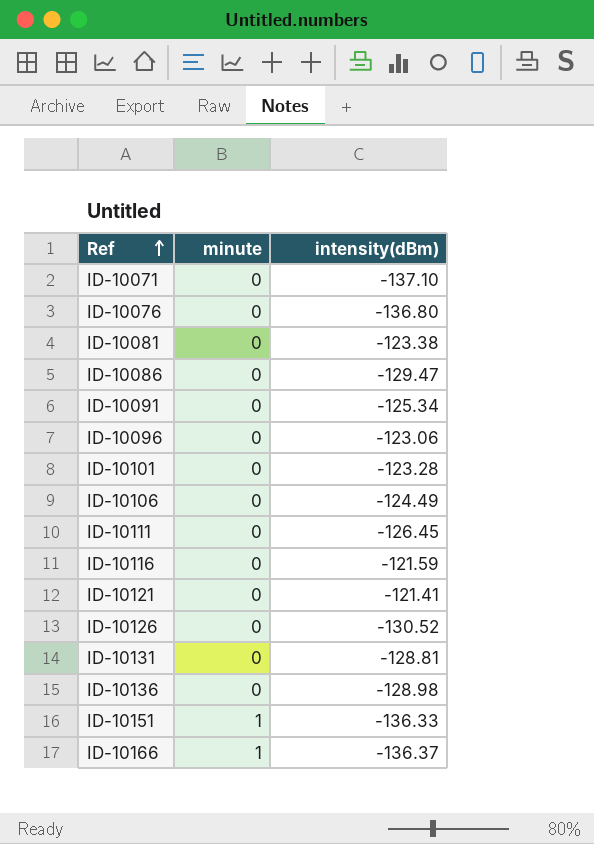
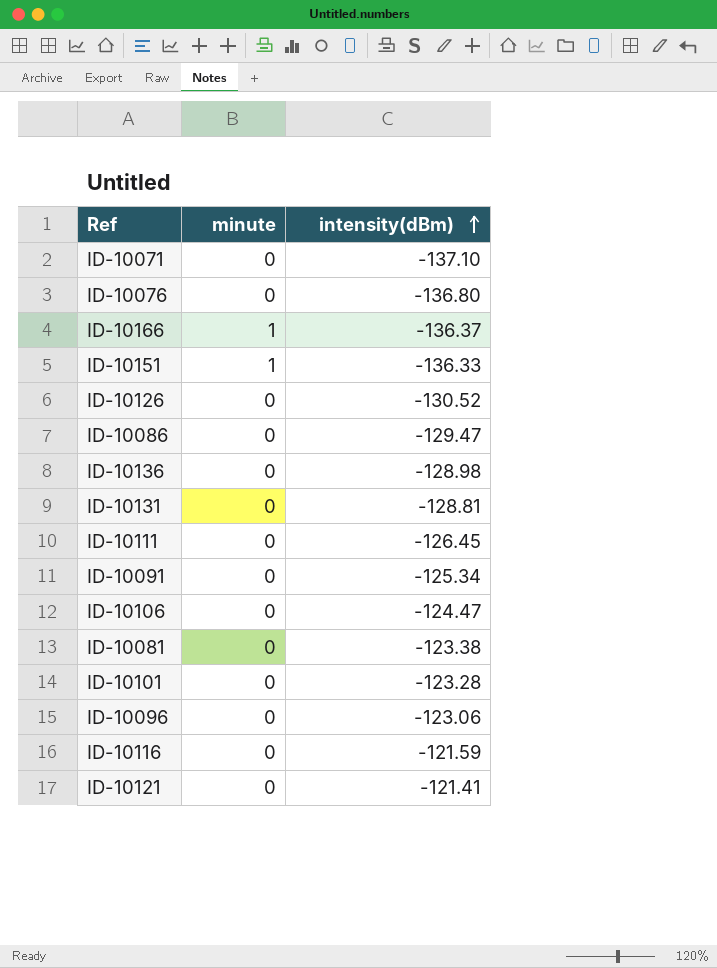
row order: Ref ascending -> intensity(dBm) ascending
ID-10106 | intensity(dBm): -124.49 -> -124.47

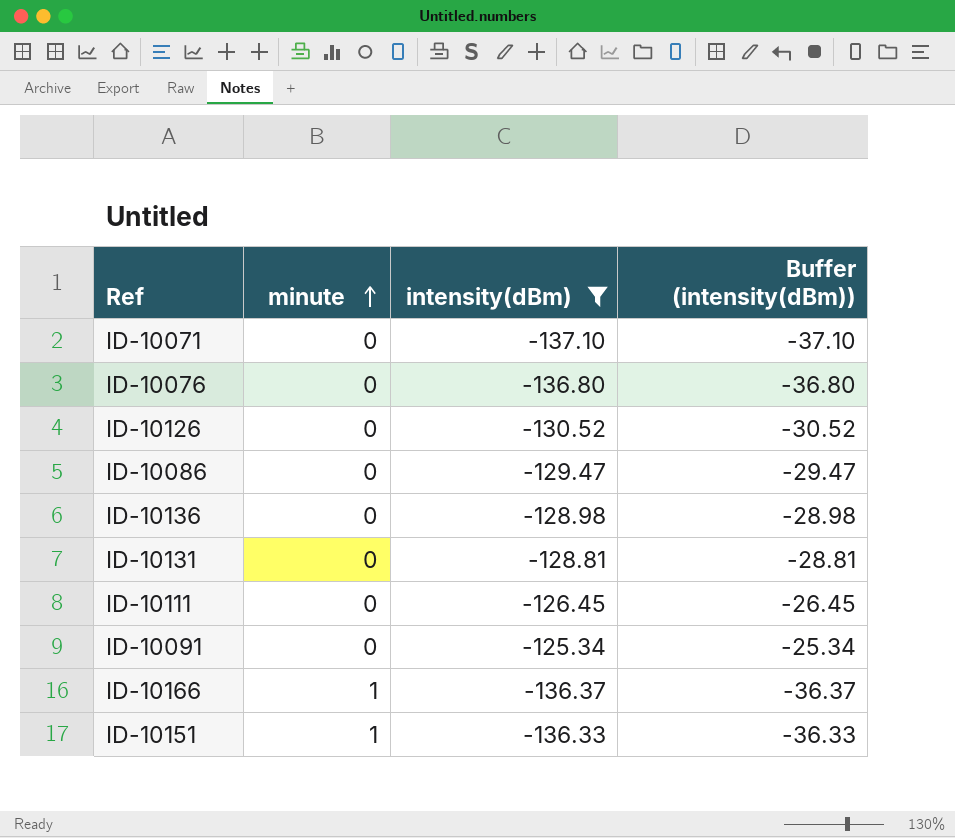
filter: none -> intensity(dBm) <= -125.34
row order: intensity(dBm) ascending -> minute ascending
column Buffer (intensity(dBm)) | formula: none -> [intensity(dBm)] + 100

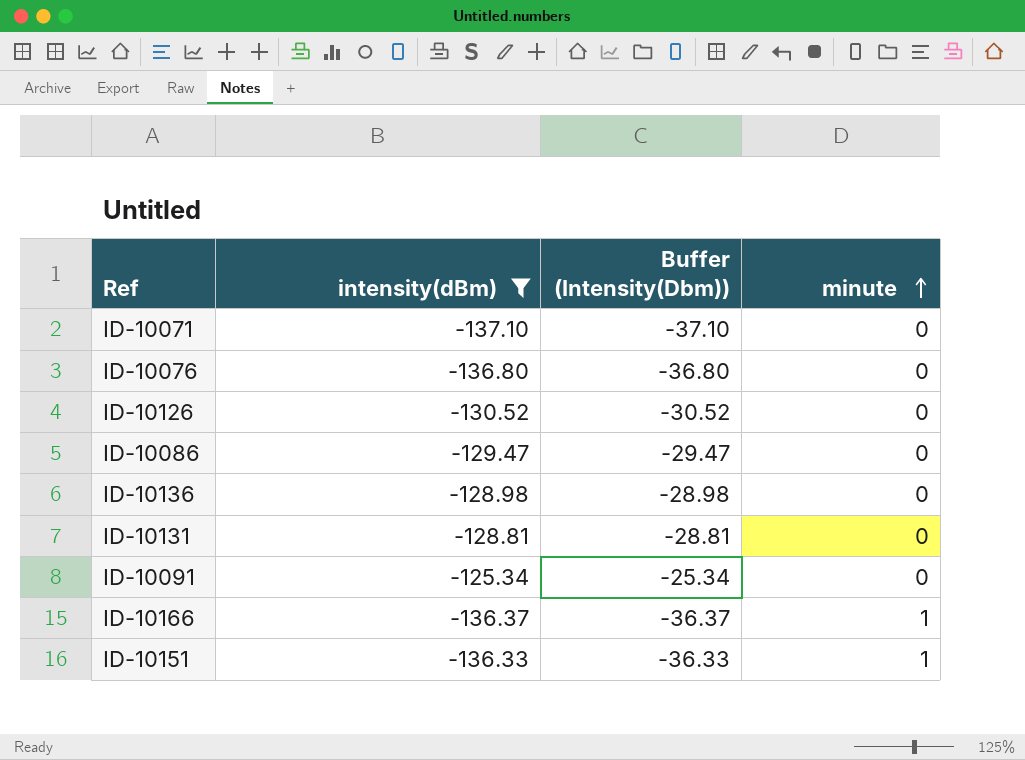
column name: Buffer (intensity(dBm)) -> Buffer (Intensity(Dbm))
column minute | position: 2 -> 4
row ID-10111: 0 | -126.45 | -26.45 -> none

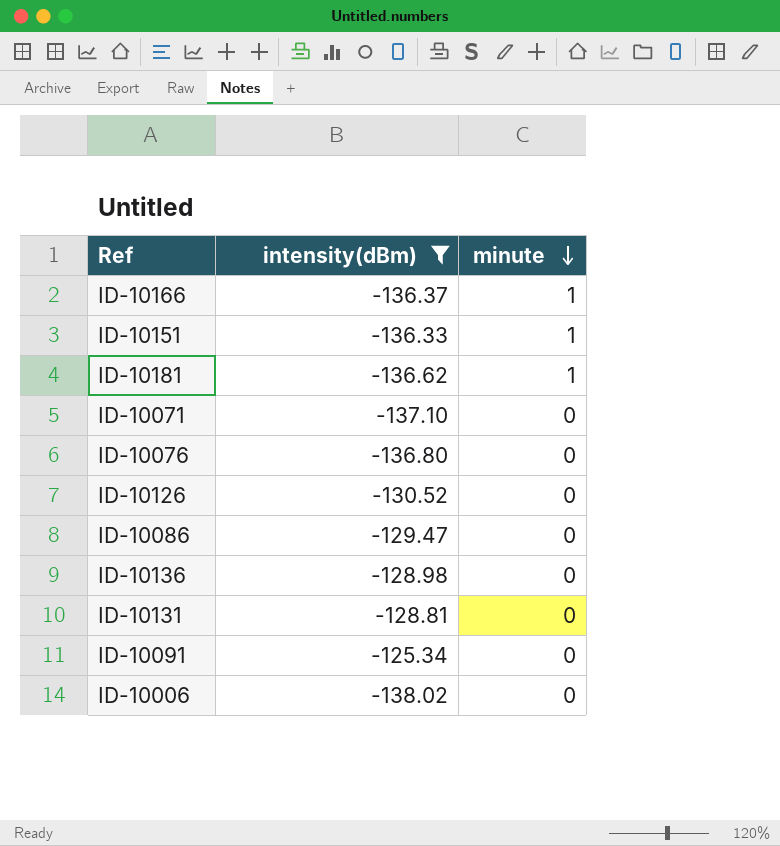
row order: minute ascending -> minute descending
column Buffer (Intensity(Dbm)) | formula: [intensity(dBm)] + 100 -> none
row ID-10181: none -> -136.62 | 1
row ID-10006: none -> -138.02 | 0

